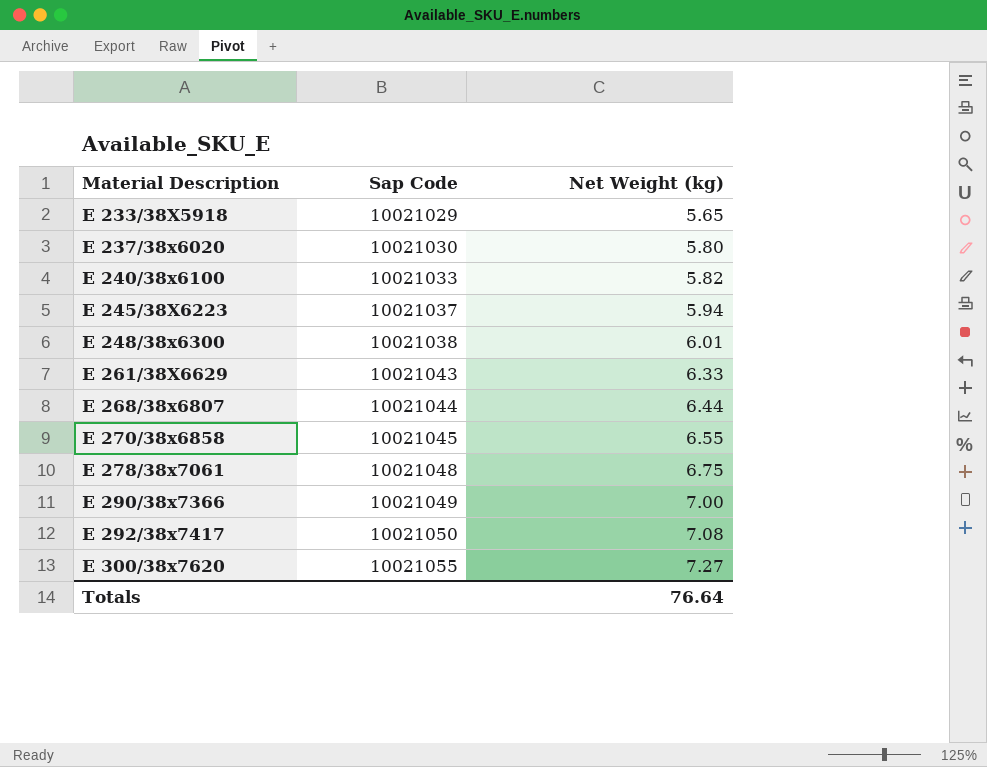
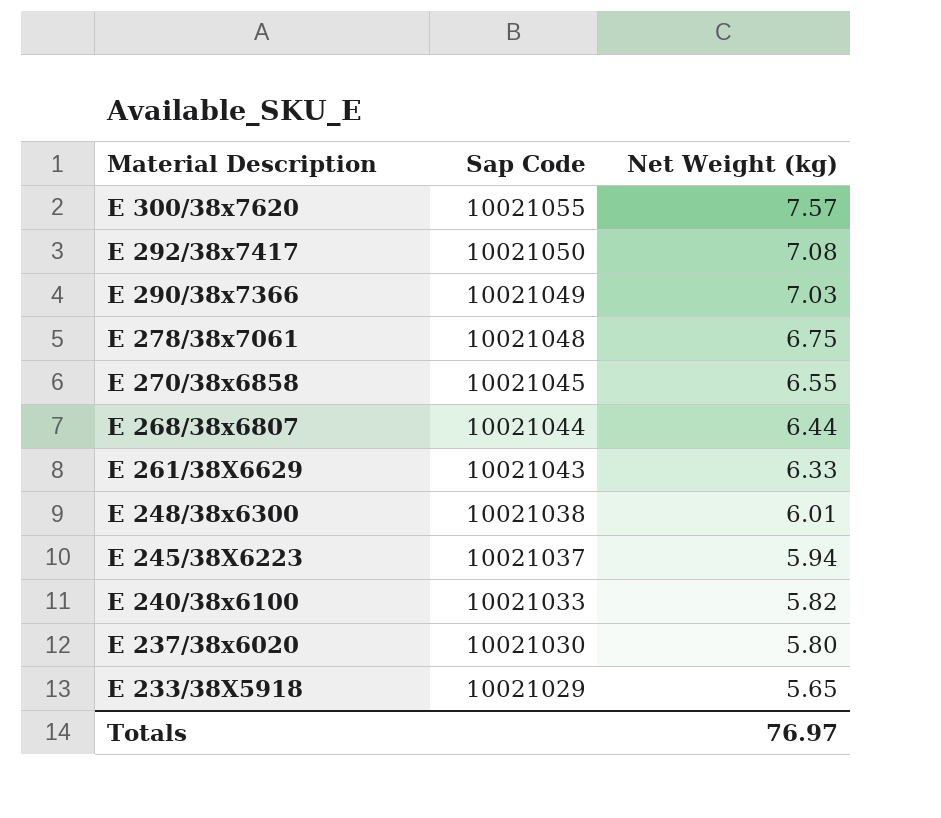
row order: Material Description ascending -> Material Description descending
E 300/38x7620 | Net Weight (kg): 7.27 -> 7.57
E 290/38x7366 | Net Weight (kg): 7.00 -> 7.03
Totals | Net Weight (kg): 76.64 -> 76.97

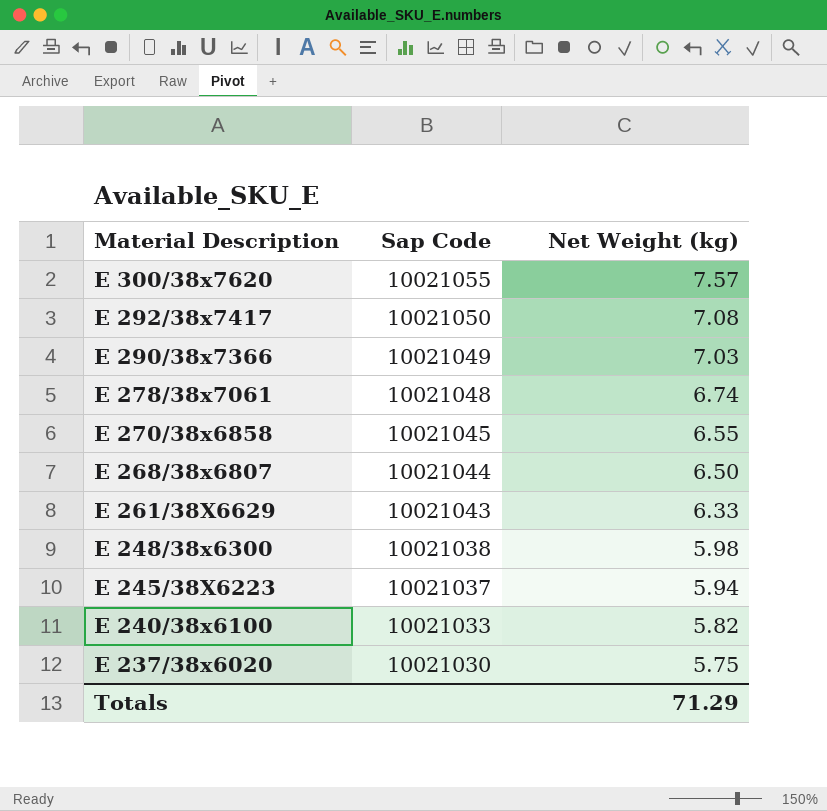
row E 233/38X5918: 10021029 | 5.65 -> none
E 278/38x7061 | Net Weight (kg): 6.75 -> 6.74
E 268/38x6807 | Net Weight (kg): 6.44 -> 6.50
E 248/38x6300 | Net Weight (kg): 6.01 -> 5.98
E 237/38x6020 | Net Weight (kg): 5.80 -> 5.75
Totals | Net Weight (kg): 76.97 -> 71.29

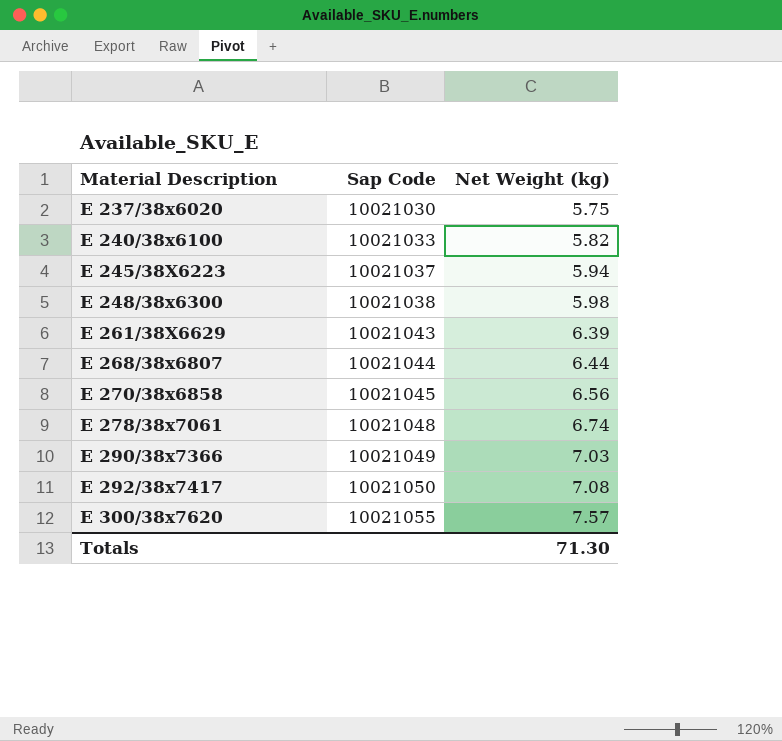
row order: Material Description descending -> Material Description ascending
E 261/38X6629 | Net Weight (kg): 6.33 -> 6.39
E 268/38x6807 | Net Weight (kg): 6.50 -> 6.44
E 270/38x6858 | Net Weight (kg): 6.55 -> 6.56
Totals | Net Weight (kg): 71.29 -> 71.30

